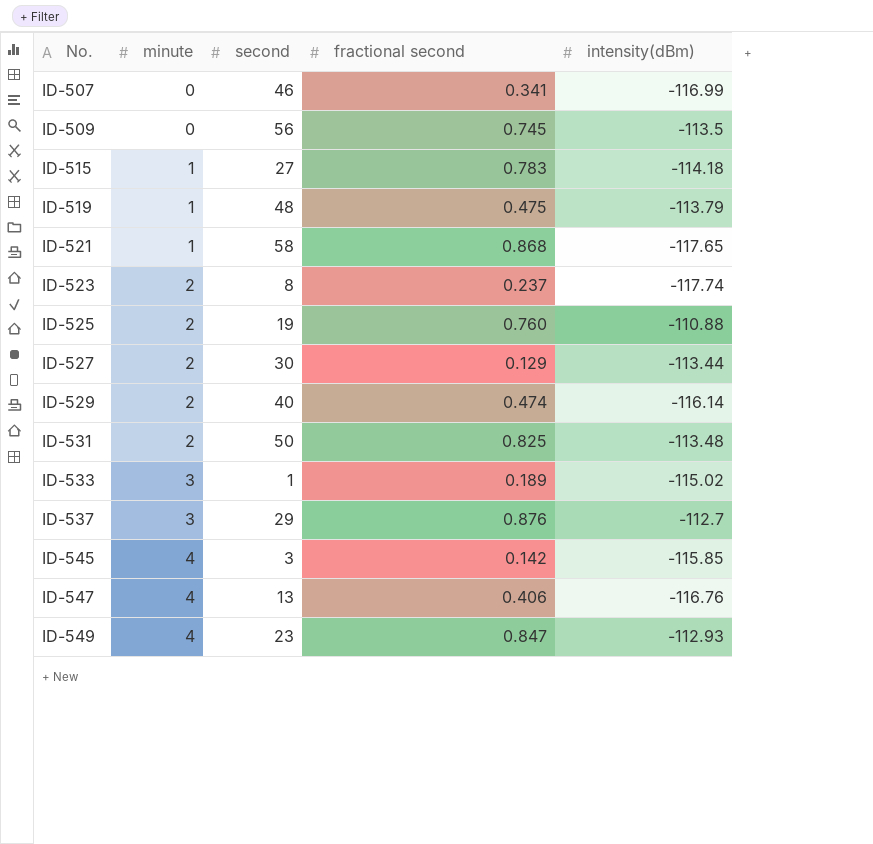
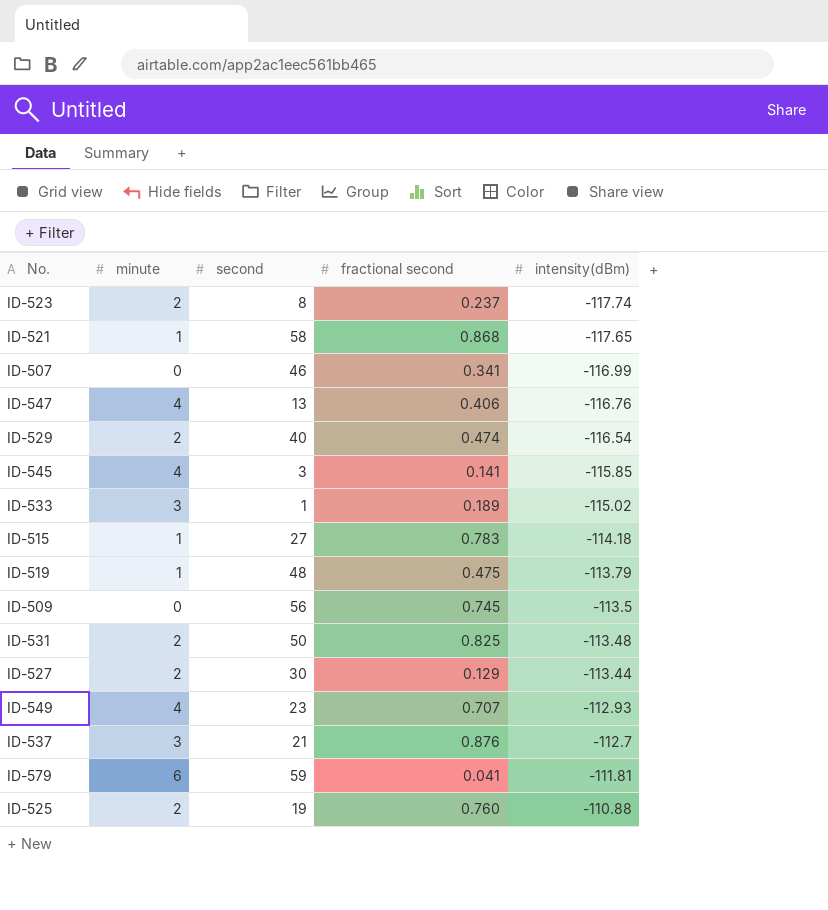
row order: No. ascending -> intensity(dBm) ascending
ID-529 | intensity(dBm): -116.14 -> -116.54
ID-545 | fractional second: 0.142 -> 0.141
ID-549 | fractional second: 0.847 -> 0.707
ID-537 | second: 29 -> 21
row ID-579: none -> 6 | 59 | 0.041 | -111.81

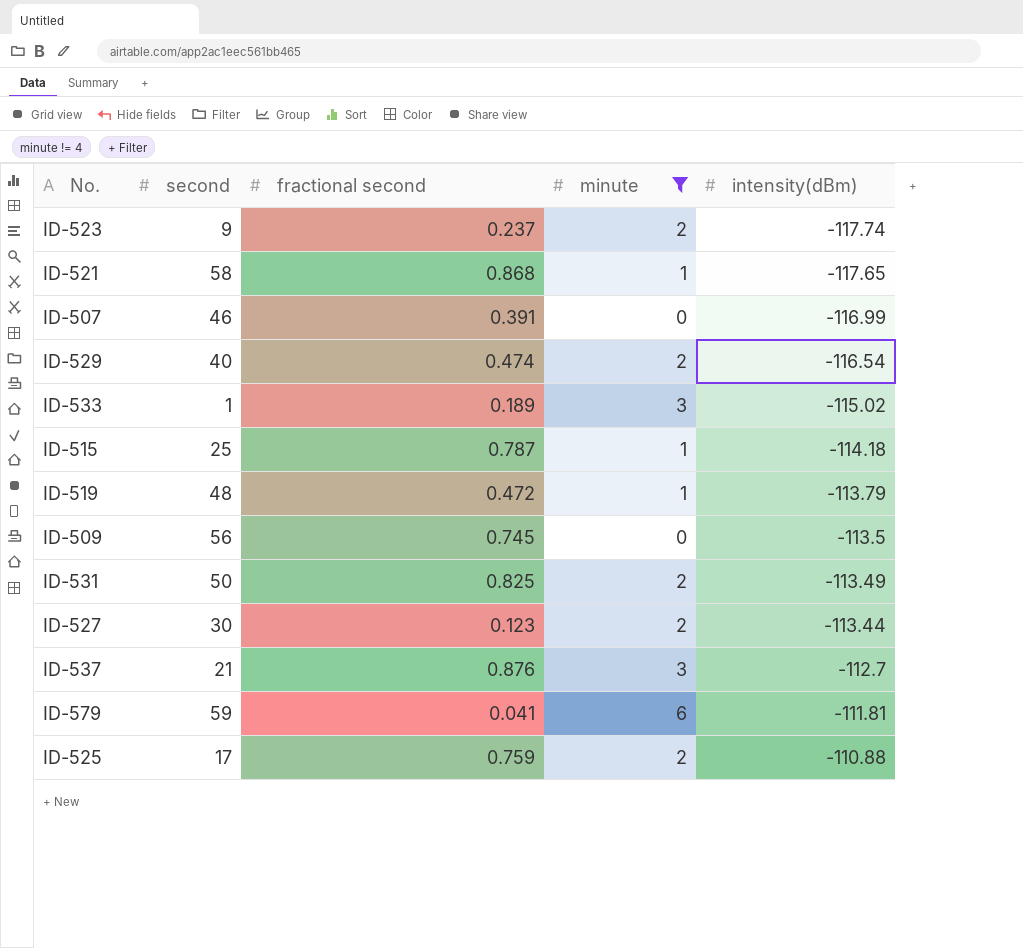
filter: none -> minute != 4
column minute | position: 2 -> 4
ID-523 | second: 8 -> 9
ID-507 | fractional second: 0.341 -> 0.391
ID-515 | second: 27 -> 25
ID-515 | fractional second: 0.783 -> 0.787
ID-519 | fractional second: 0.475 -> 0.472
ID-531 | intensity(dBm): -113.48 -> -113.49
ID-527 | fractional second: 0.129 -> 0.123
ID-525 | second: 19 -> 17
ID-525 | fractional second: 0.760 -> 0.759

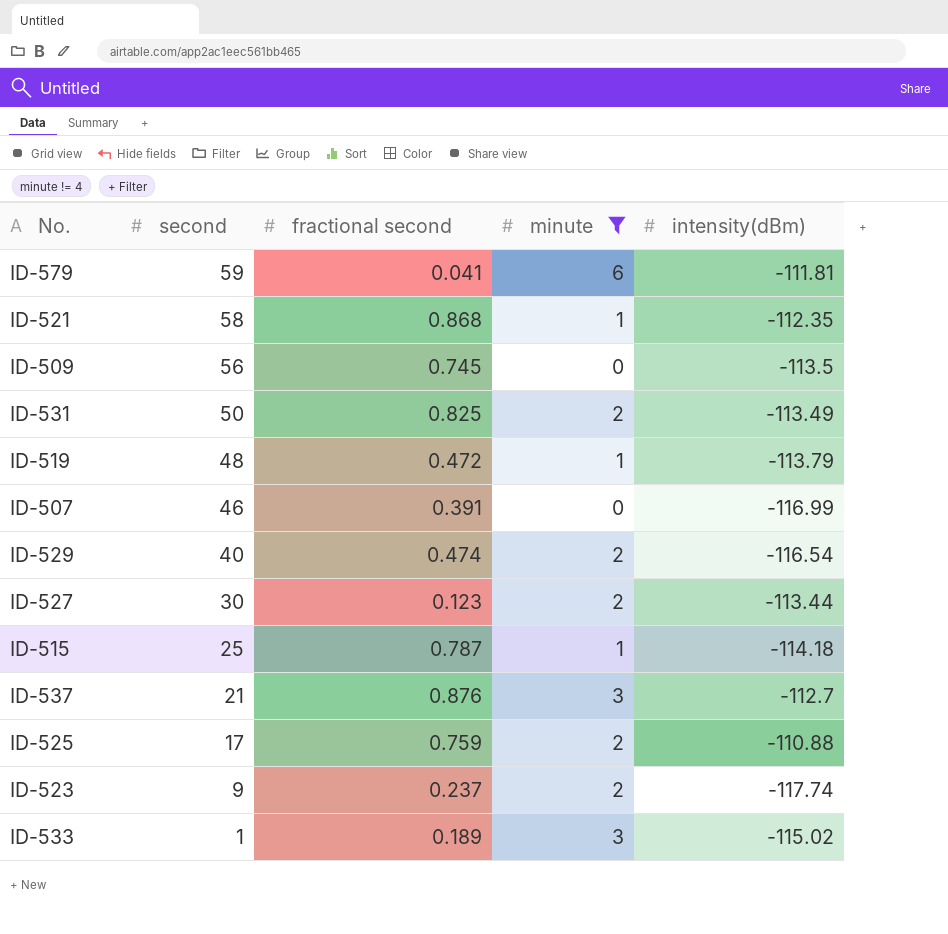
row order: intensity(dBm) ascending -> second descending
ID-521 | intensity(dBm): -117.65 -> -112.35

